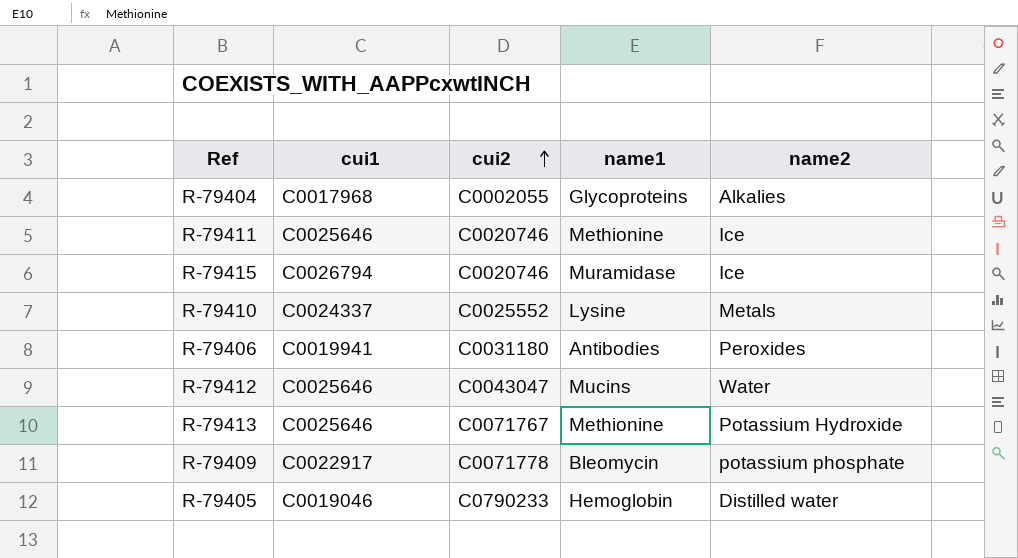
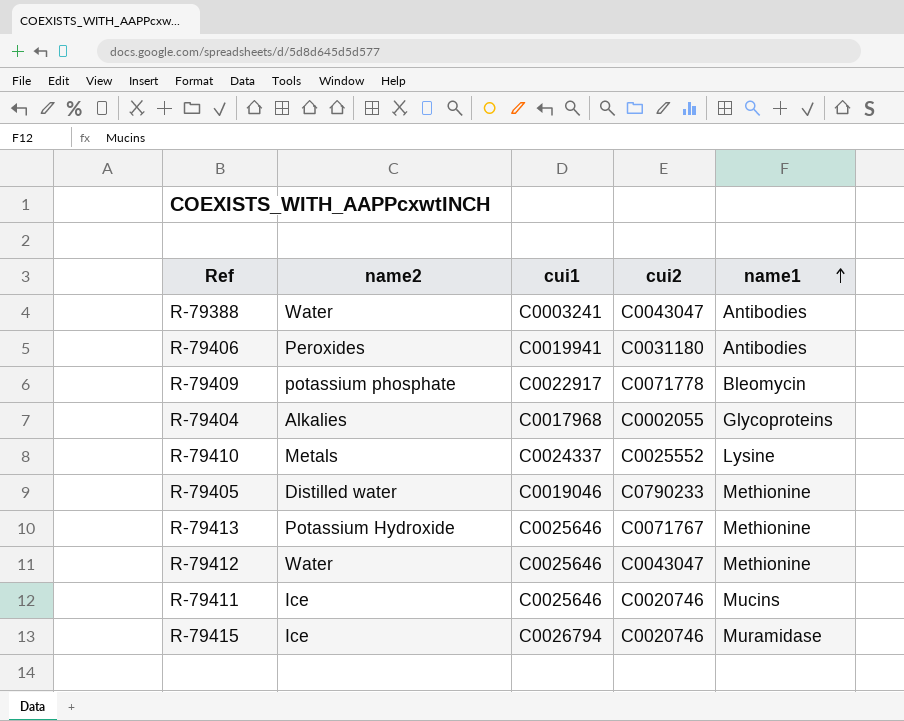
row order: cui2 ascending -> name1 ascending
column name2 | position: 5 -> 2
row R-79388: none -> Water | C0003241 | C0043047 | Antibodies
R-79405 | name1: Hemoglobin -> Methionine
R-79412 | name1: Mucins -> Methionine
R-79411 | name1: Methionine -> Mucins

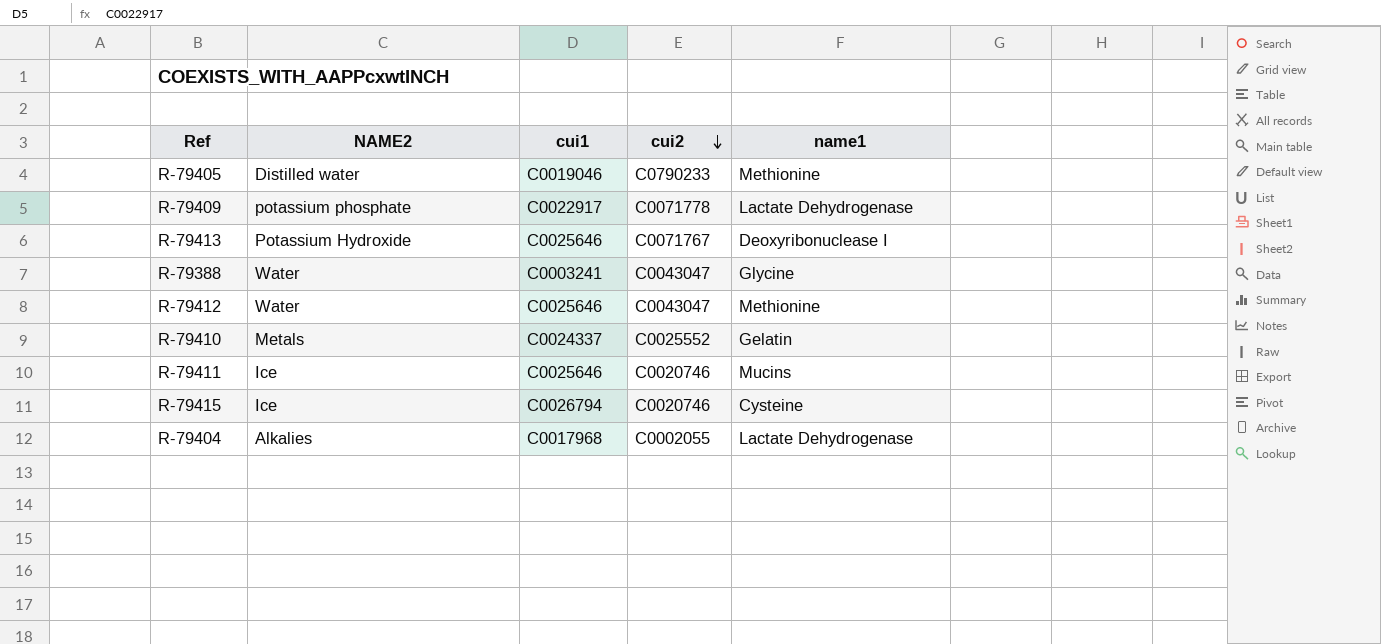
row order: name1 ascending -> cui2 descending
column name: name2 -> NAME2
row R-79406: Peroxides | C0019941 | C0031180 | Antibodies -> none
R-79409 | name1: Bleomycin -> Lactate Dehydrogenase
R-79413 | name1: Methionine -> Deoxyribonuclease I
R-79388 | name1: Antibodies -> Glycine
R-79410 | name1: Lysine -> Gelatin
R-79415 | name1: Muramidase -> Cysteine
R-79404 | name1: Glycoproteins -> Lactate Dehydrogenase

